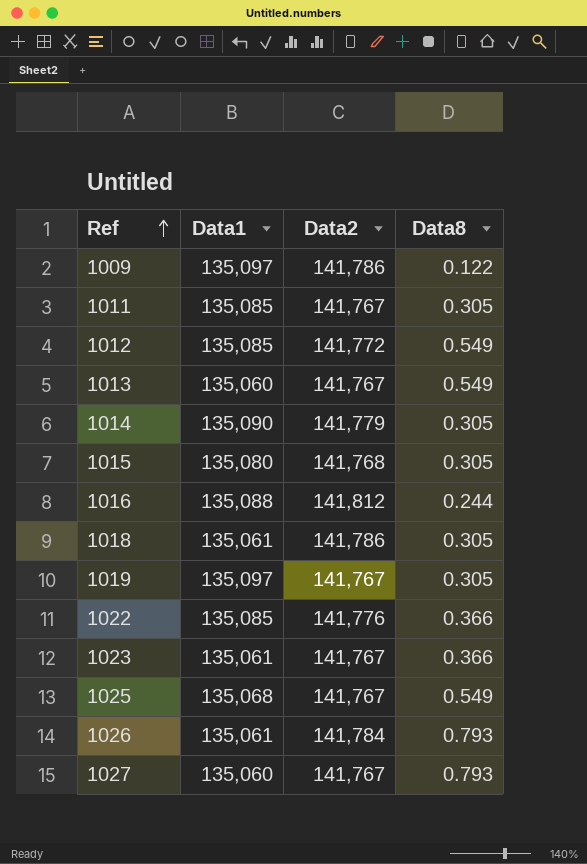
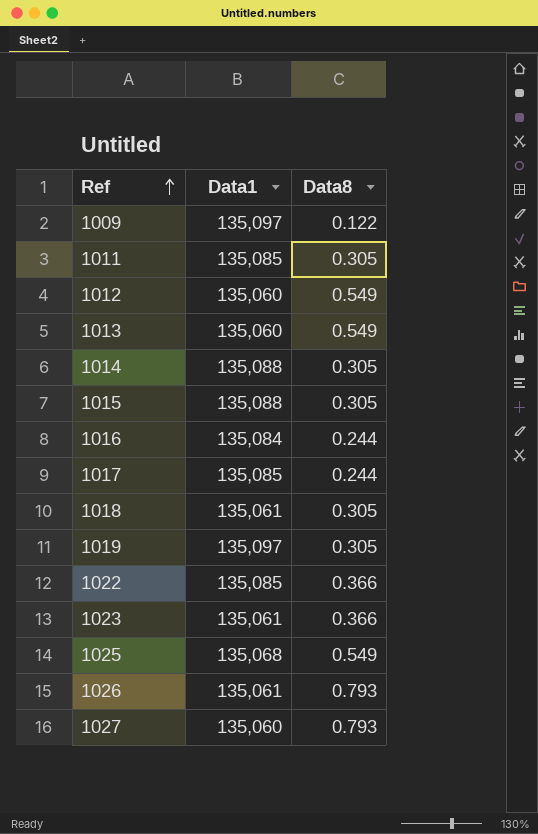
column Data2 | position: 3 -> none
1012 | Data1: 135,085 -> 135,060
1014 | Data1: 135,090 -> 135,088
1015 | Data1: 135,080 -> 135,088
1016 | Data1: 135,088 -> 135,084
row 1017: none -> 135,085 | 0.244

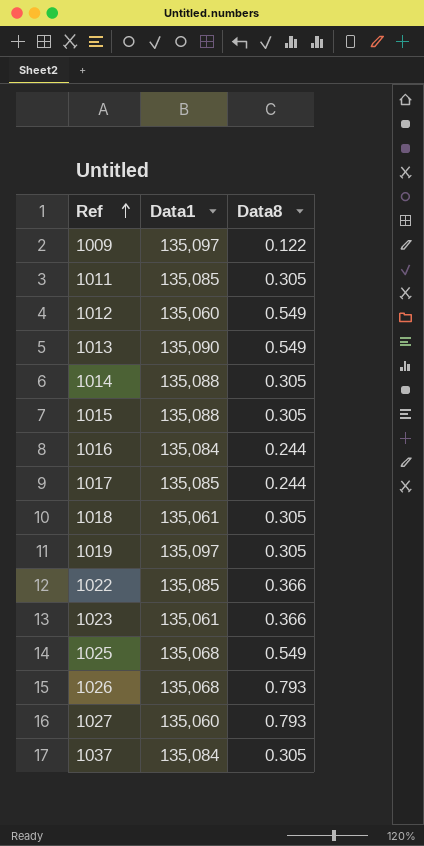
1013 | Data1: 135,060 -> 135,090
1026 | Data1: 135,061 -> 135,068
row 1037: none -> 135,084 | 0.305

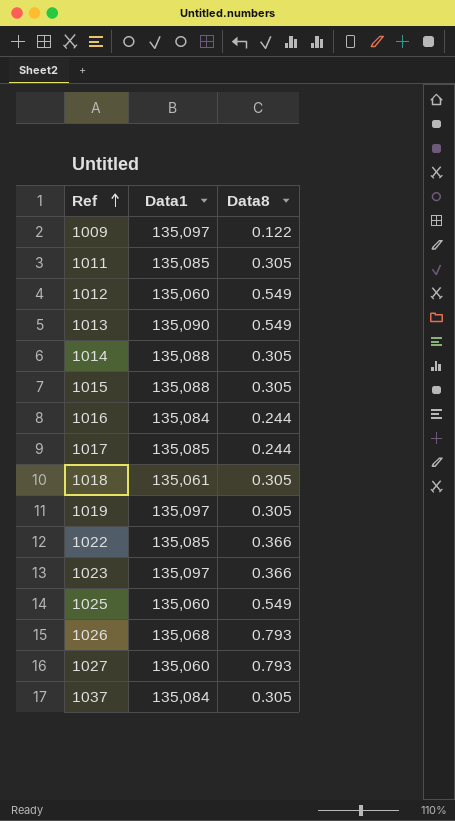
1023 | Data1: 135,061 -> 135,097
1025 | Data1: 135,068 -> 135,060

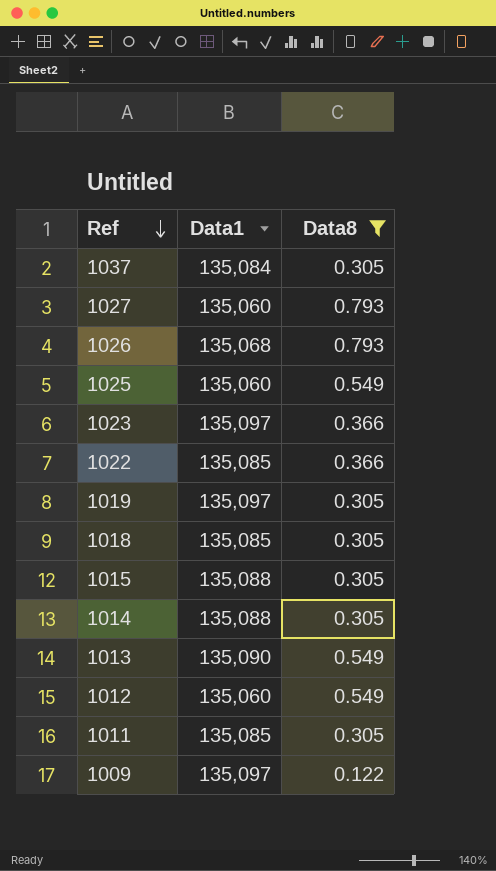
filter: none -> Data8 != 0.244
row order: Ref ascending -> Ref descending
1018 | Data1: 135,061 -> 135,085

